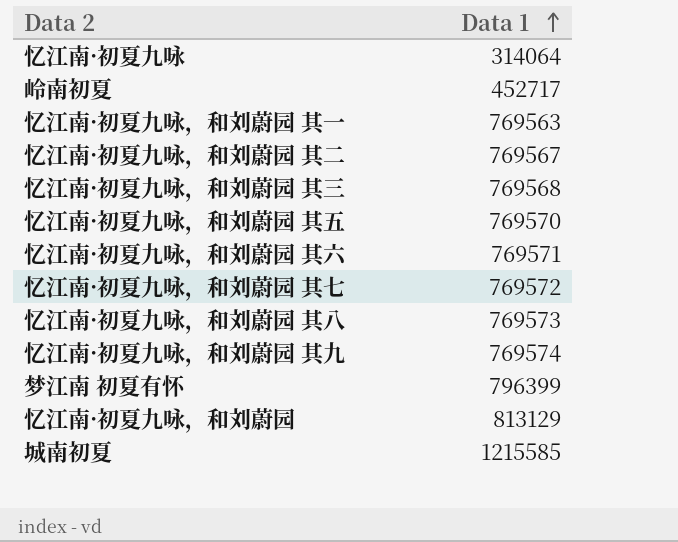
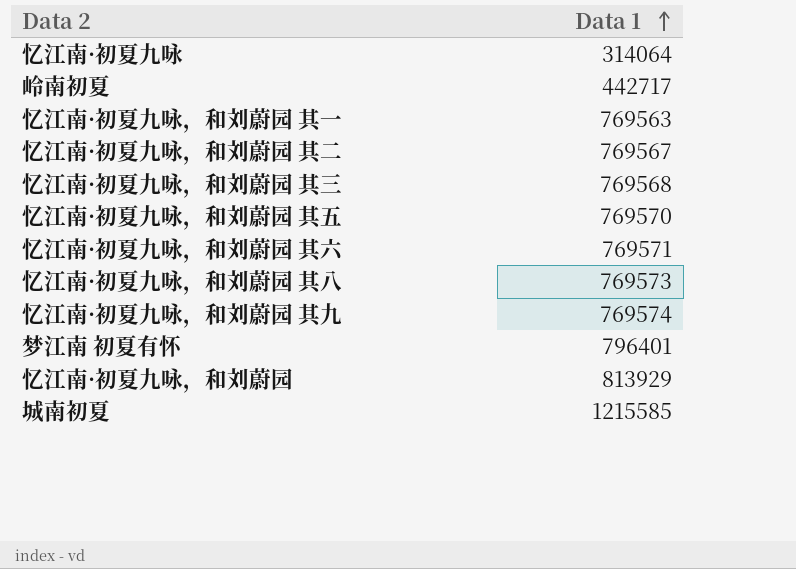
row 忆江南·初夏九咏，和刘蔚园 其七: 769572 -> none
岭南初夏 | Data 1: 452717 -> 442717
梦江南 初夏有怀 | Data 1: 796399 -> 796401
忆江南·初夏九咏，和刘蔚园 | Data 1: 813129 -> 813929

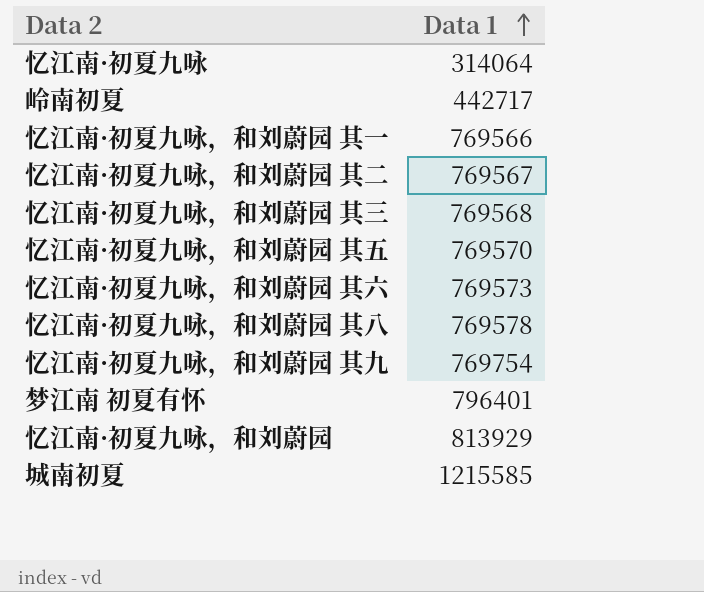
忆江南·初夏九咏，和刘蔚园 其一 | Data 1: 769563 -> 769566
忆江南·初夏九咏，和刘蔚园 其六 | Data 1: 769571 -> 769573
忆江南·初夏九咏，和刘蔚园 其八 | Data 1: 769573 -> 769578
忆江南·初夏九咏，和刘蔚园 其九 | Data 1: 769574 -> 769754

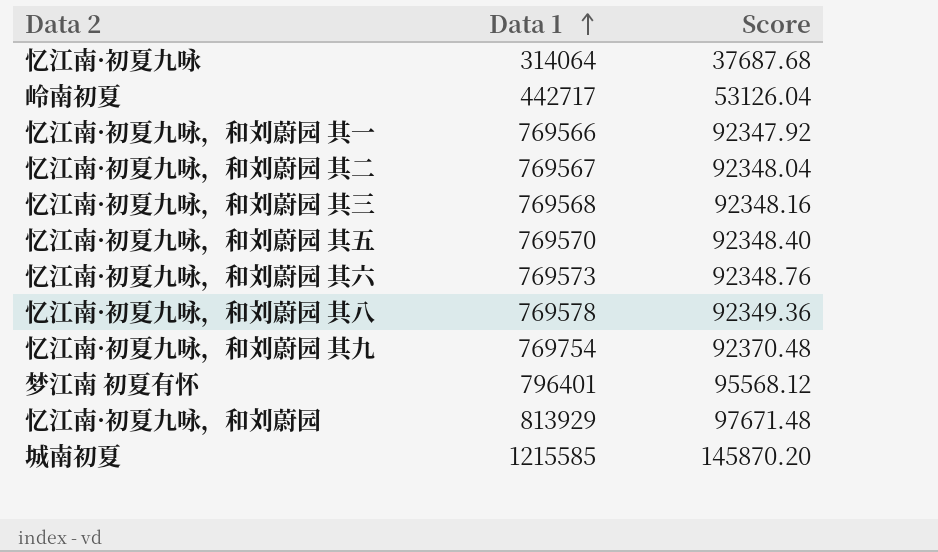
column Score | formula: none -> [Data 1] * 0.12

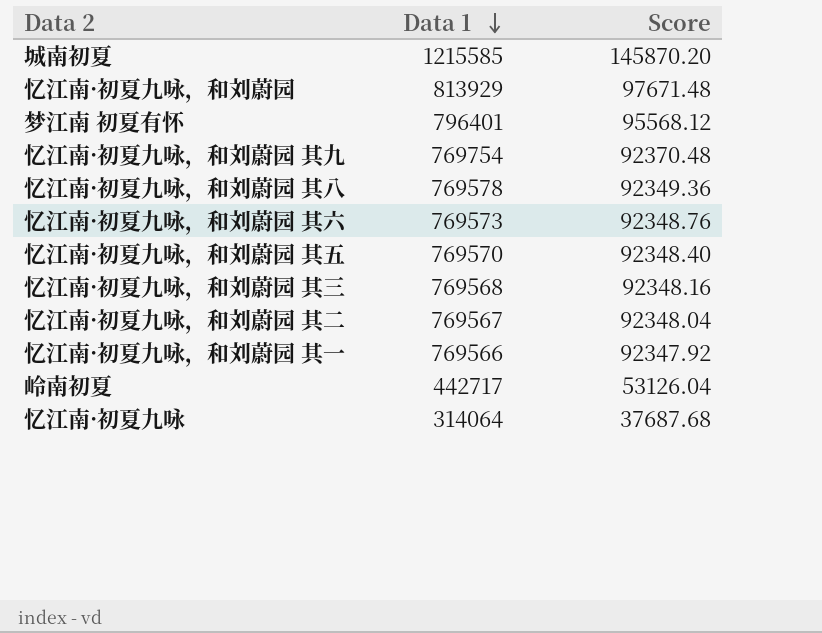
row order: Data 1 ascending -> Data 1 descending

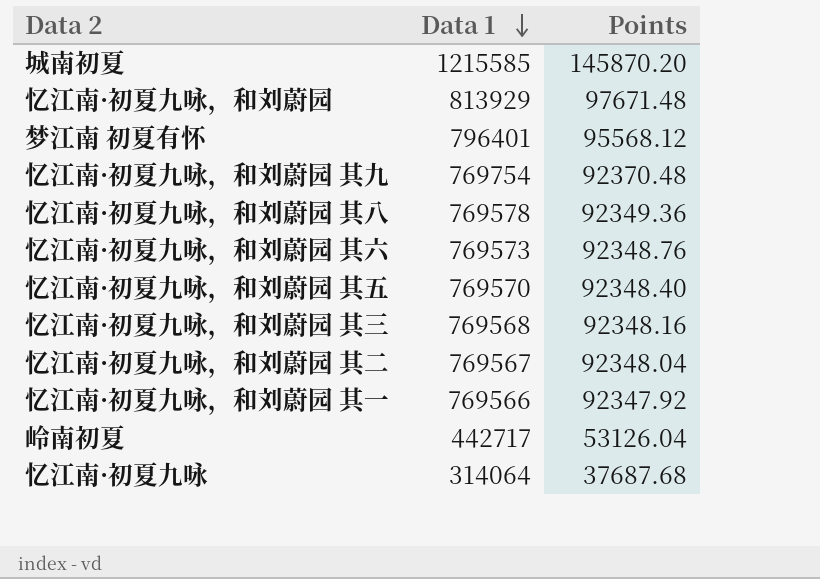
column name: Score -> Points

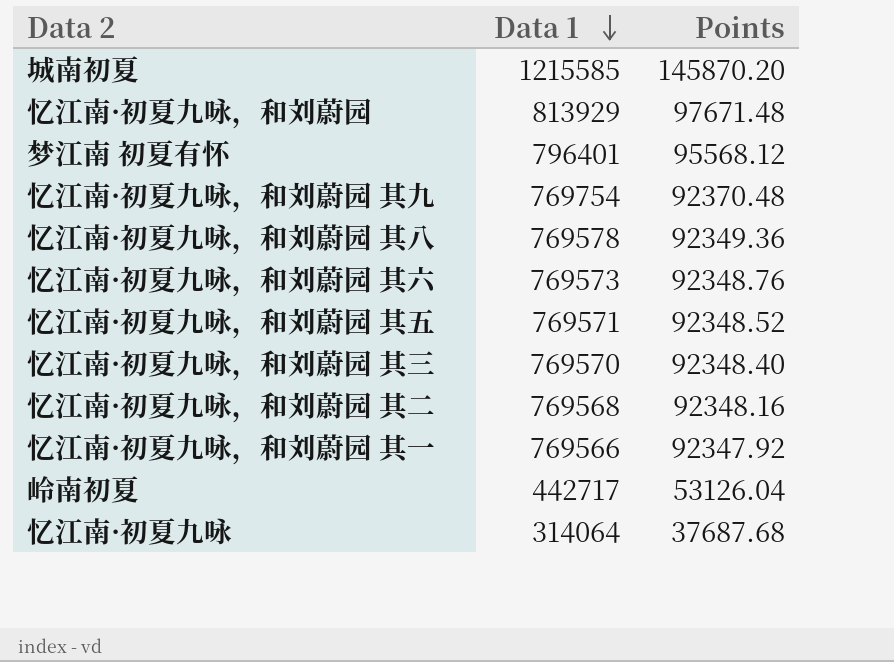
忆江南·初夏九咏，和刘蔚园 其五 | Data 1: 769570 -> 769571
忆江南·初夏九咏，和刘蔚园 其五 | Points: 92348.40 -> 92348.52
忆江南·初夏九咏，和刘蔚园 其三 | Data 1: 769568 -> 769570
忆江南·初夏九咏，和刘蔚园 其三 | Points: 92348.16 -> 92348.40
忆江南·初夏九咏，和刘蔚园 其二 | Data 1: 769567 -> 769568
忆江南·初夏九咏，和刘蔚园 其二 | Points: 92348.04 -> 92348.16

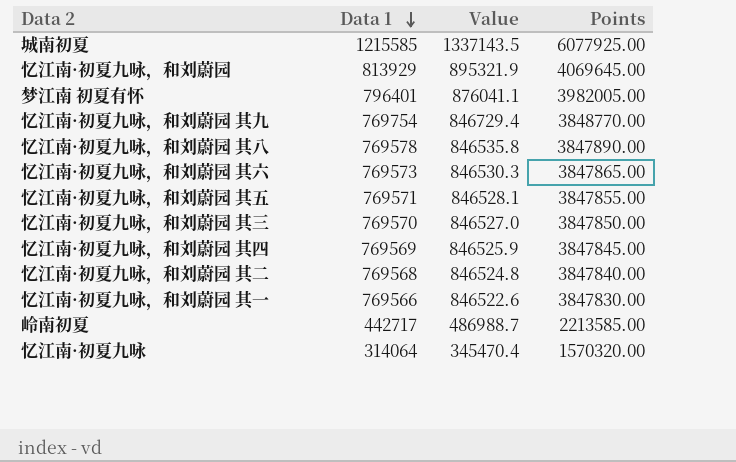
column Value | formula: none -> [Data 1] * 1.1
column Points | formula: [Data 1] * 0.12 -> [Data 1] * 5
row 忆江南·初夏九咏，和刘蔚园 其四: none -> 769569 | 846525.9 | 3847845.00

